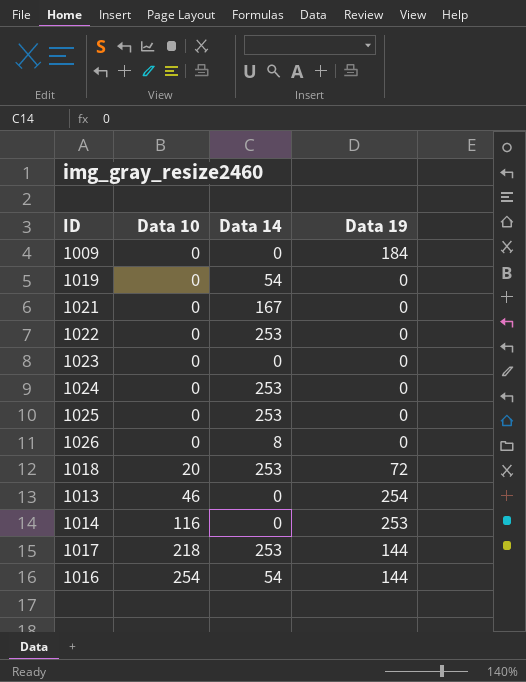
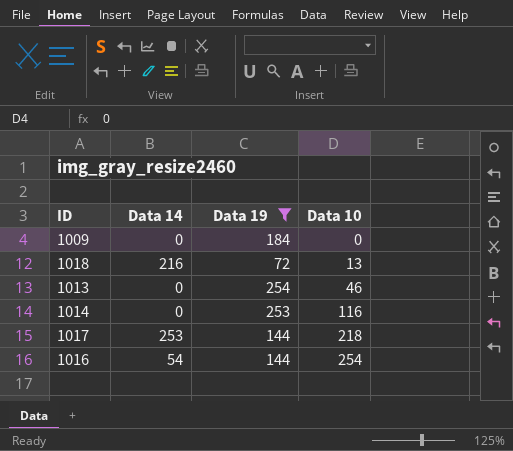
filter: none -> Data 19 != 0
column Data 10 | position: 2 -> 4
1018 | Data 14: 253 -> 216
1018 | Data 10: 20 -> 13

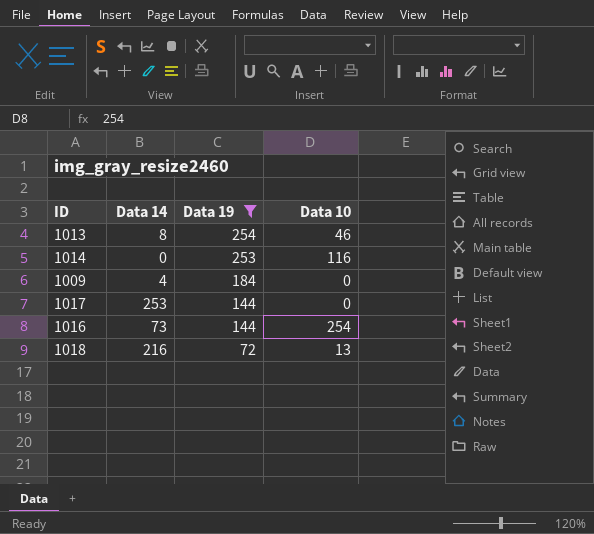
row order: Data 10 ascending -> Data 19 descending
1013 | Data 14: 0 -> 8
1009 | Data 14: 0 -> 4
1017 | Data 10: 218 -> 0
1016 | Data 14: 54 -> 73

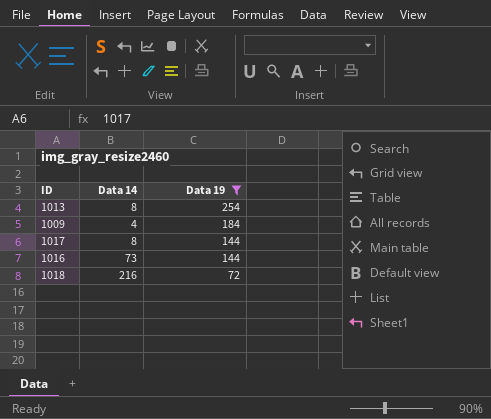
column Data 10 | position: 4 -> none
row 1014: 0 | 253 | 116 -> none
1017 | Data 14: 253 -> 8

